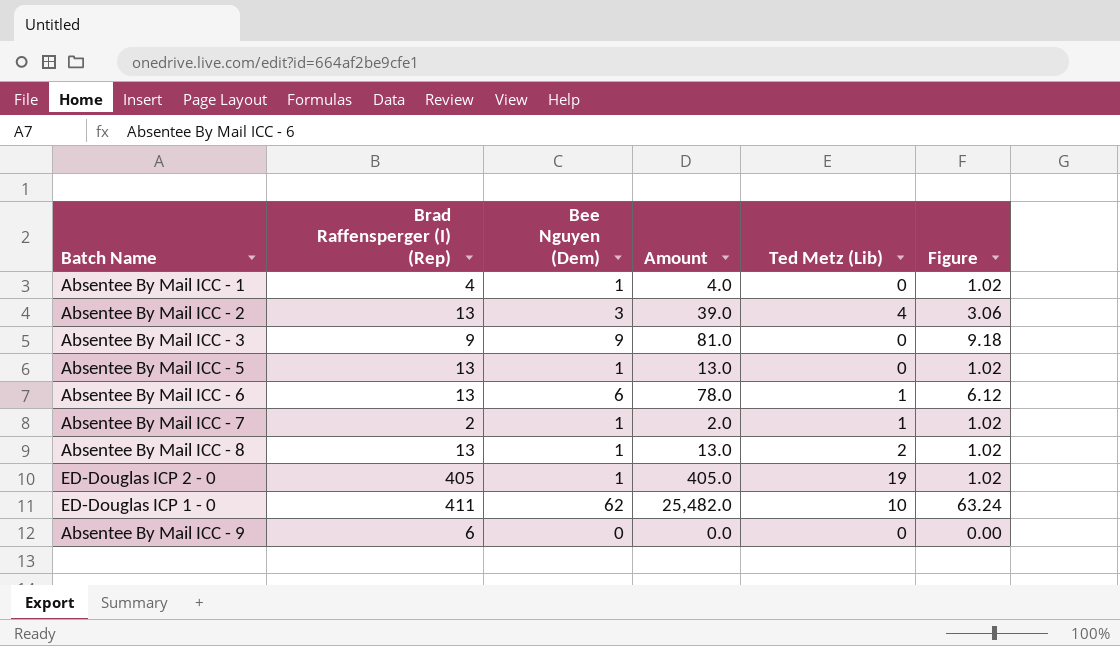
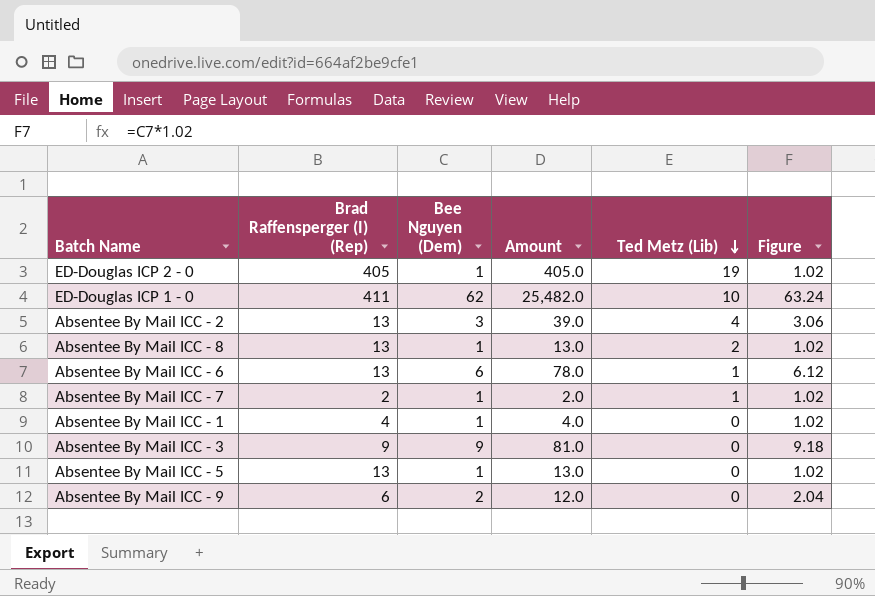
row order: none -> Ted Metz (Lib) descending
Absentee By Mail ICC - 9 | Bee Nguyen (Dem): 0 -> 2
Absentee By Mail ICC - 9 | Amount: 0.0 -> 12.0
Absentee By Mail ICC - 9 | Figure: 0.00 -> 2.04

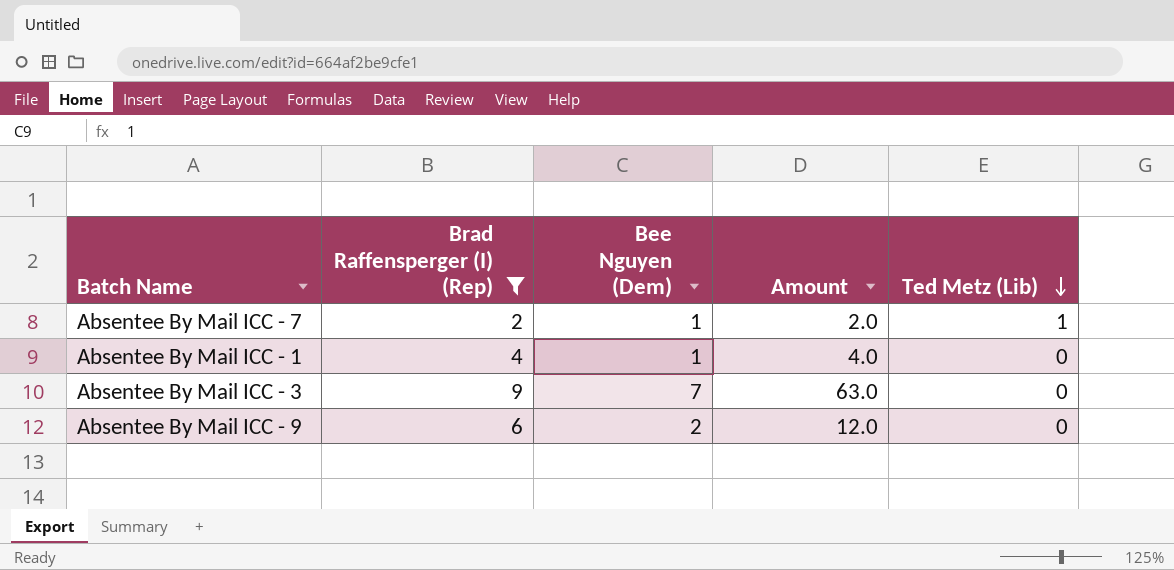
filter: none -> Brad Raffensperger (I) (Rep) <= 9
column Figure | formula: [Bee Nguyen (Dem)] * 1.02 -> none
Absentee By Mail ICC - 3 | Bee Nguyen (Dem): 9 -> 7
Absentee By Mail ICC - 3 | Amount: 81.0 -> 63.0

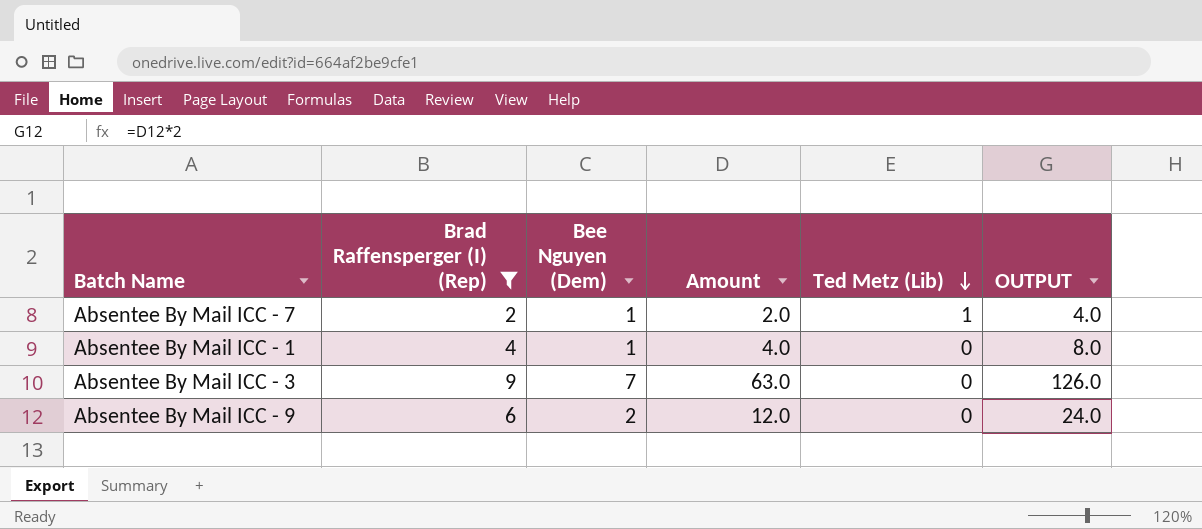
column OUTPUT | formula: none -> [Amount] * 2

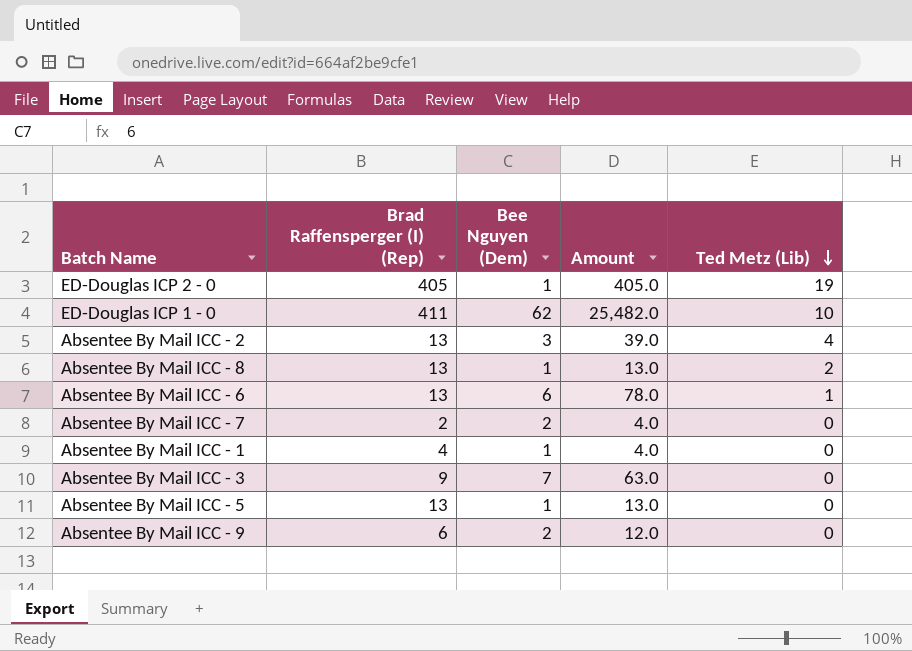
filter: Brad Raffensperger (I) (Rep) <= 9 -> none
column OUTPUT | formula: [Amount] * 2 -> none
Absentee By Mail ICC - 7 | Bee Nguyen (Dem): 1 -> 2
Absentee By Mail ICC - 7 | Amount: 2.0 -> 4.0
Absentee By Mail ICC - 7 | Ted Metz (Lib): 1 -> 0

